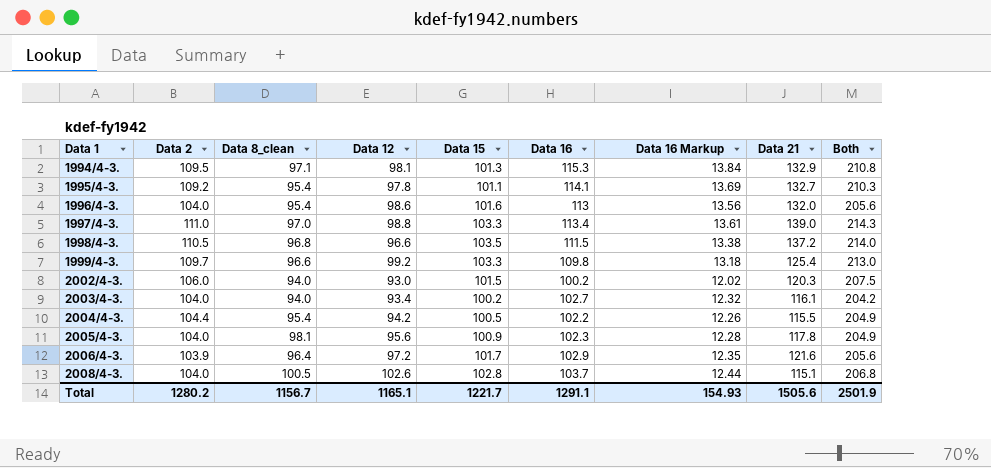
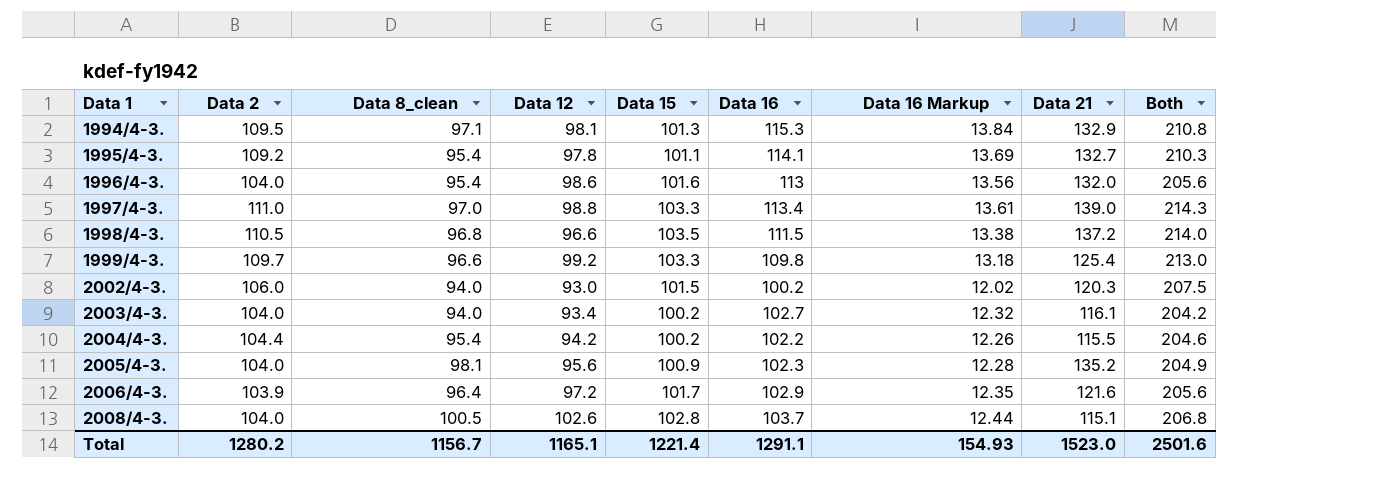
2004/4-3. | Data 15: 100.5 -> 100.2
2004/4-3. | Both: 204.9 -> 204.6
2005/4-3. | Data 21: 117.8 -> 135.2
Total | Data 15: 1221.7 -> 1221.4
Total | Data 21: 1505.6 -> 1523.0
Total | Both: 2501.9 -> 2501.6

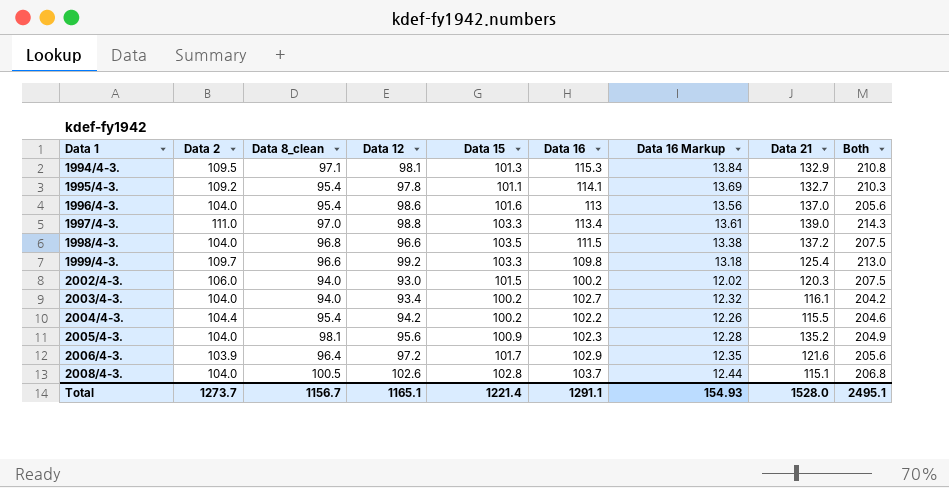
1996/4-3. | Data 21: 132.0 -> 137.0
1998/4-3. | Data 2: 110.5 -> 104.0
1998/4-3. | Both: 214.0 -> 207.5
Total | Data 2: 1280.2 -> 1273.7
Total | Data 21: 1523.0 -> 1528.0
Total | Both: 2501.6 -> 2495.1

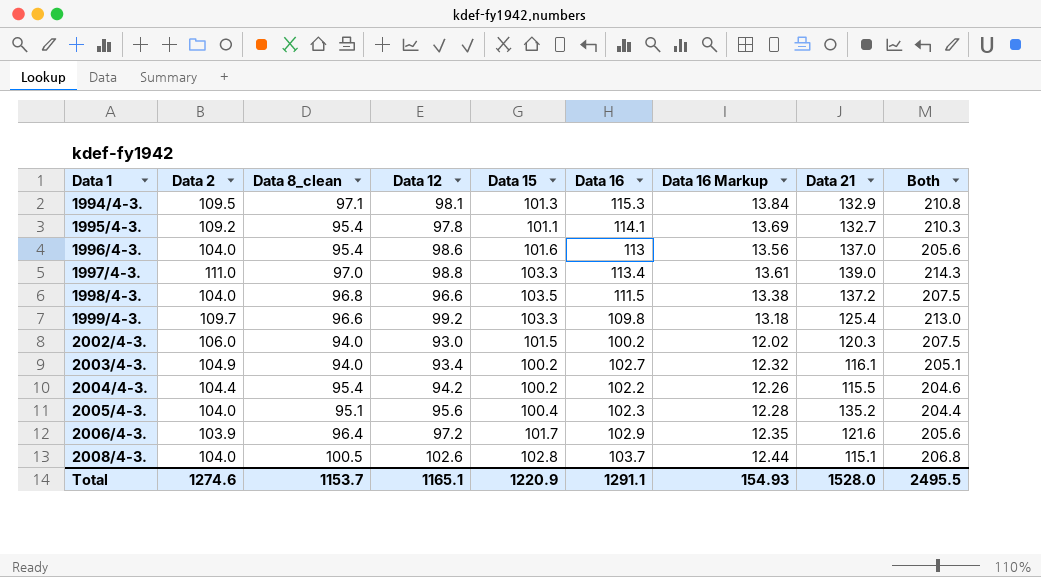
2003/4-3. | Data 2: 104.0 -> 104.9
2003/4-3. | Both: 204.2 -> 205.1
2005/4-3. | Data 8_clean: 98.1 -> 95.1
2005/4-3. | Data 15: 100.9 -> 100.4
2005/4-3. | Both: 204.9 -> 204.4
Total | Data 2: 1273.7 -> 1274.6
Total | Data 8_clean: 1156.7 -> 1153.7
Total | Data 15: 1221.4 -> 1220.9
Total | Both: 2495.1 -> 2495.5

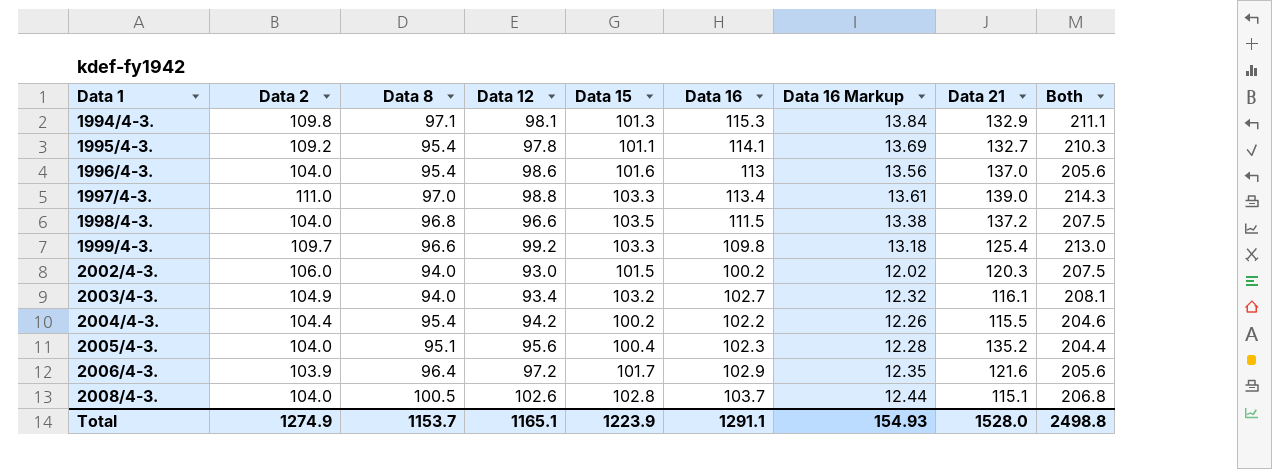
column name: Data 8_clean -> Data 8
1994/4-3. | Data 2: 109.5 -> 109.8
1994/4-3. | Both: 210.8 -> 211.1
2003/4-3. | Data 15: 100.2 -> 103.2
2003/4-3. | Both: 205.1 -> 208.1
Total | Data 2: 1274.6 -> 1274.9
Total | Data 15: 1220.9 -> 1223.9
Total | Both: 2495.5 -> 2498.8

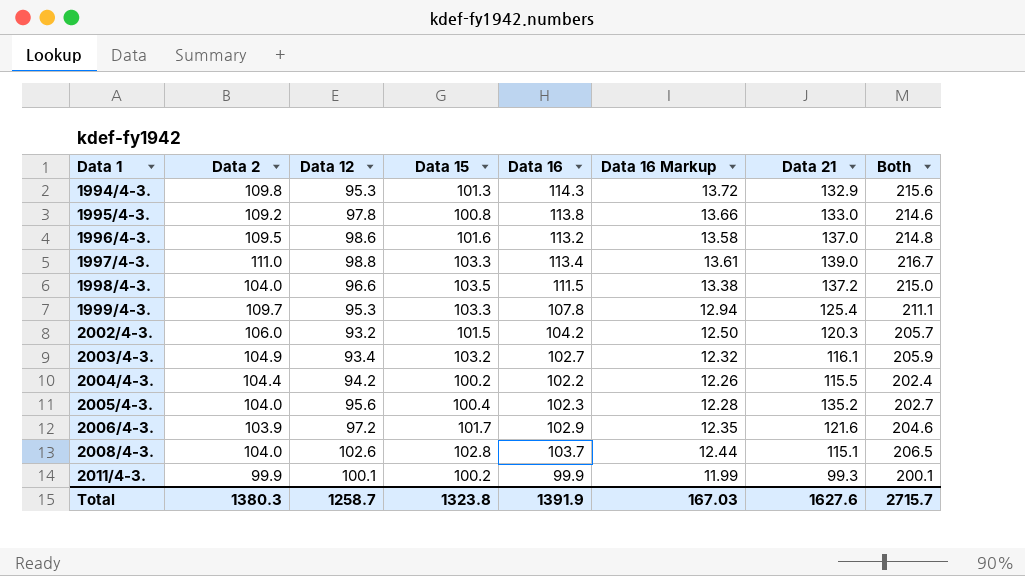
column Data 8 | position: 3 -> none
column Both | formula: [Data 2] + [Data 15] -> [Data 15] + [Data 16]
1994/4-3. | Data 12: 98.1 -> 95.3
1994/4-3. | Data 16: 115.3 -> 114.3
1994/4-3. | Data 16 Markup: 13.84 -> 13.72
1995/4-3. | Data 15: 101.1 -> 100.8
1995/4-3. | Data 16: 114.1 -> 113.8
1995/4-3. | Data 16 Markup: 13.69 -> 13.66
1995/4-3. | Data 21: 132.7 -> 133.0
1996/4-3. | Data 2: 104.0 -> 109.5
1996/4-3. | Data 16: 113 -> 113.2
1996/4-3. | Data 16 Markup: 13.56 -> 13.58
1999/4-3. | Data 12: 99.2 -> 95.3
1999/4-3. | Data 16: 109.8 -> 107.8
1999/4-3. | Data 16 Markup: 13.18 -> 12.94
2002/4-3. | Data 12: 93.0 -> 93.2
2002/4-3. | Data 16: 100.2 -> 104.2
2002/4-3. | Data 16 Markup: 12.02 -> 12.50
row 2011/4-3.: none -> 99.9 | 100.1 | 100.2 | 99.9 | 11.99 | 99.3 | 200.1
Total | Data 2: 1274.9 -> 1380.3
Total | Data 12: 1165.1 -> 1258.7
Total | Data 15: 1223.9 -> 1323.8
Total | Data 16: 1291.1 -> 1391.9
Total | Data 16 Markup: 154.93 -> 167.03
Total | Data 21: 1528.0 -> 1627.6
Total | Both: 2498.8 -> 2715.7

